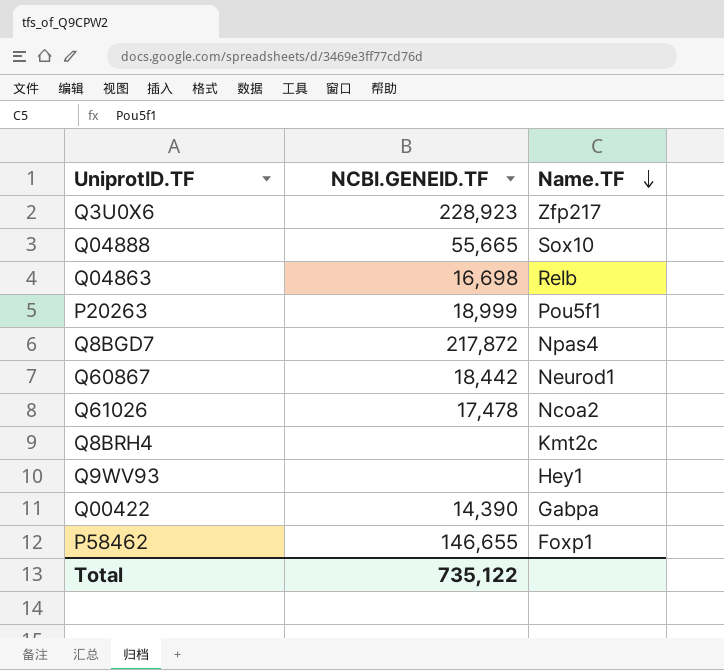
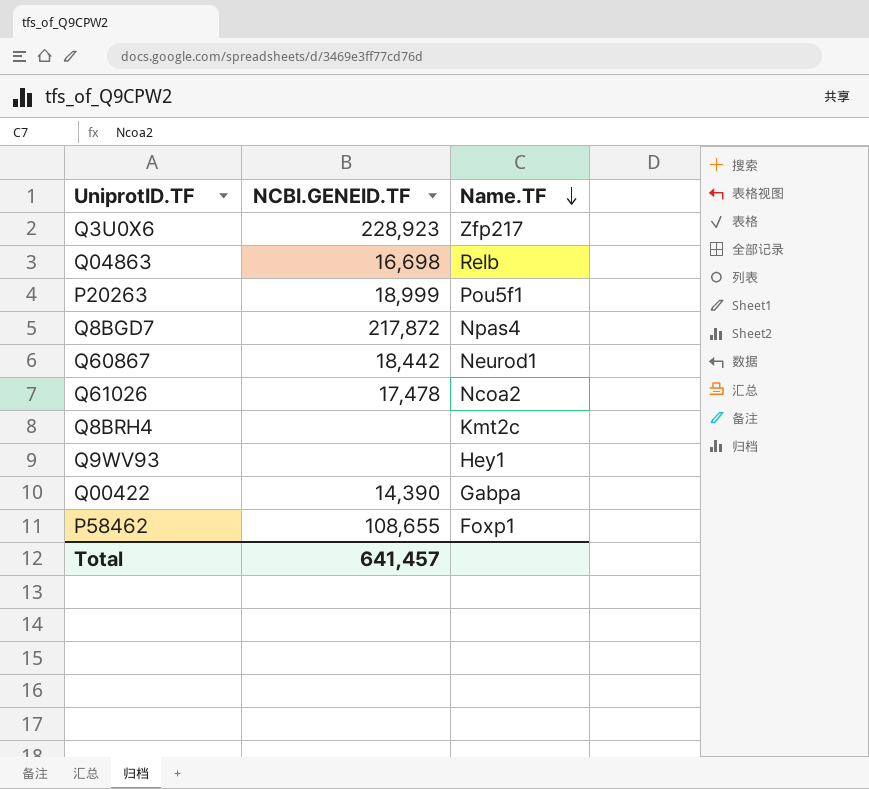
row Q04888: 55,665 | Sox10 -> none
P58462 | NCBI.GENEID.TF: 146,655 -> 108,655
Total | NCBI.GENEID.TF: 735,122 -> 641,457

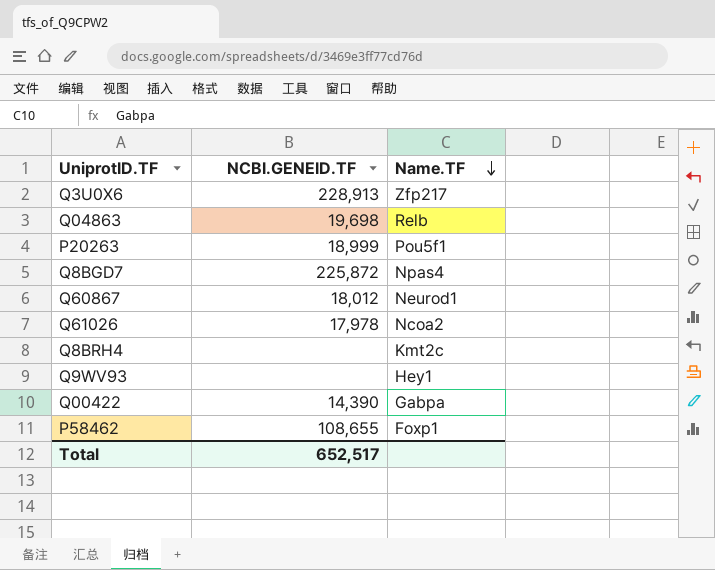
Q3U0X6 | NCBI.GENEID.TF: 228,923 -> 228,913
Q04863 | NCBI.GENEID.TF: 16,698 -> 19,698
Q8BGD7 | NCBI.GENEID.TF: 217,872 -> 225,872
Q60867 | NCBI.GENEID.TF: 18,442 -> 18,012
Q61026 | NCBI.GENEID.TF: 17,478 -> 17,978
Total | NCBI.GENEID.TF: 641,457 -> 652,517

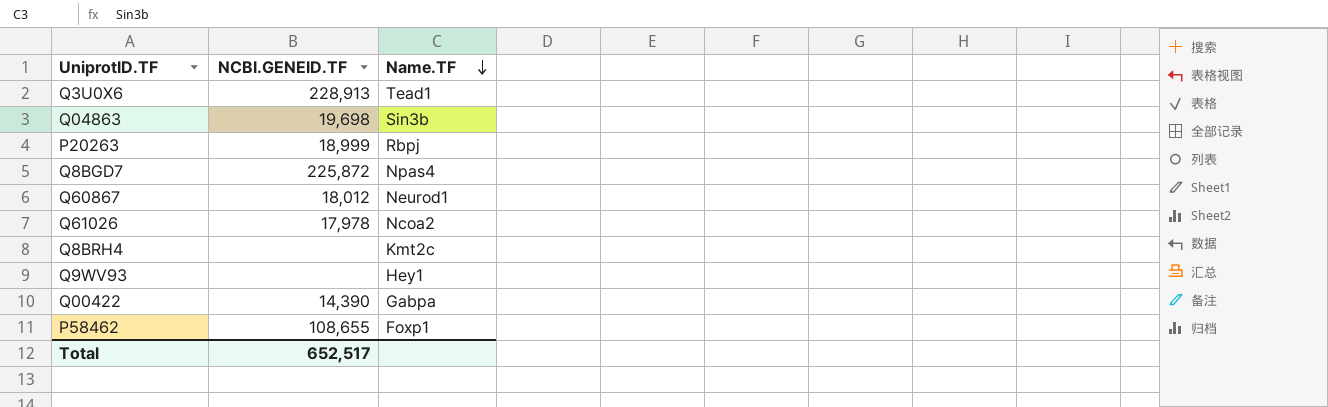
Q3U0X6 | Name.TF: Zfp217 -> Tead1
Q04863 | Name.TF: Relb -> Sin3b
P20263 | Name.TF: Pou5f1 -> Rbpj

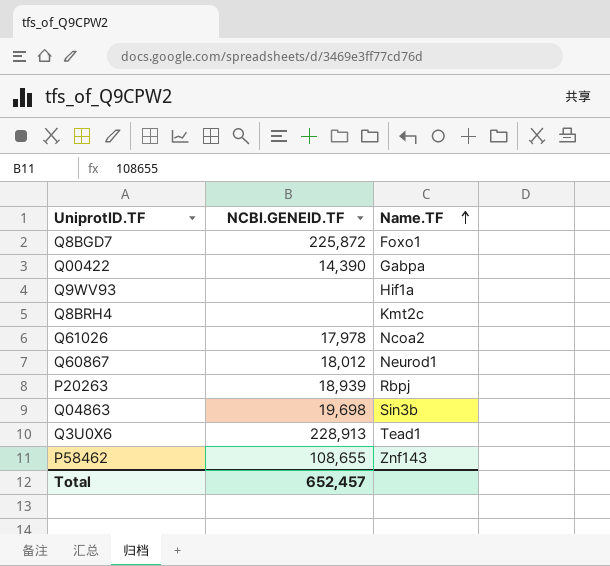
row order: Name.TF descending -> Name.TF ascending
Q8BGD7 | Name.TF: Npas4 -> Foxo1
Q9WV93 | Name.TF: Hey1 -> Hif1a
P20263 | NCBI.GENEID.TF: 18,999 -> 18,939
P58462 | Name.TF: Foxp1 -> Znf143
Total | NCBI.GENEID.TF: 652,517 -> 652,457

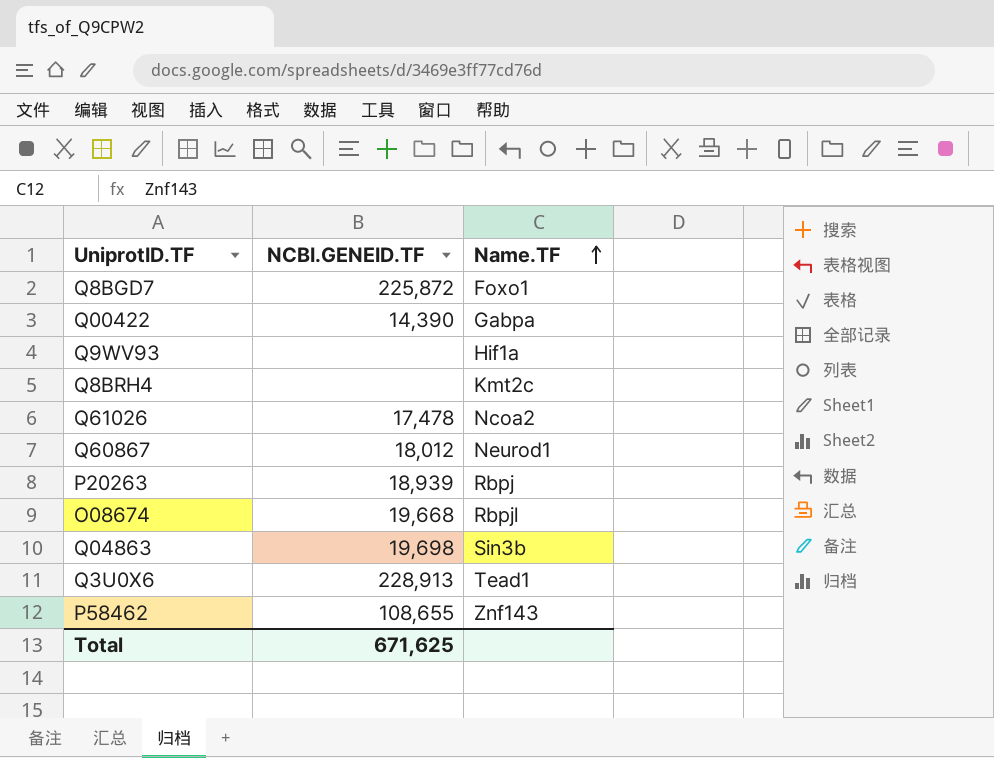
Q61026 | NCBI.GENEID.TF: 17,978 -> 17,478
row O08674: none -> 19,668 | Rbpjl
Total | NCBI.GENEID.TF: 652,457 -> 671,625

